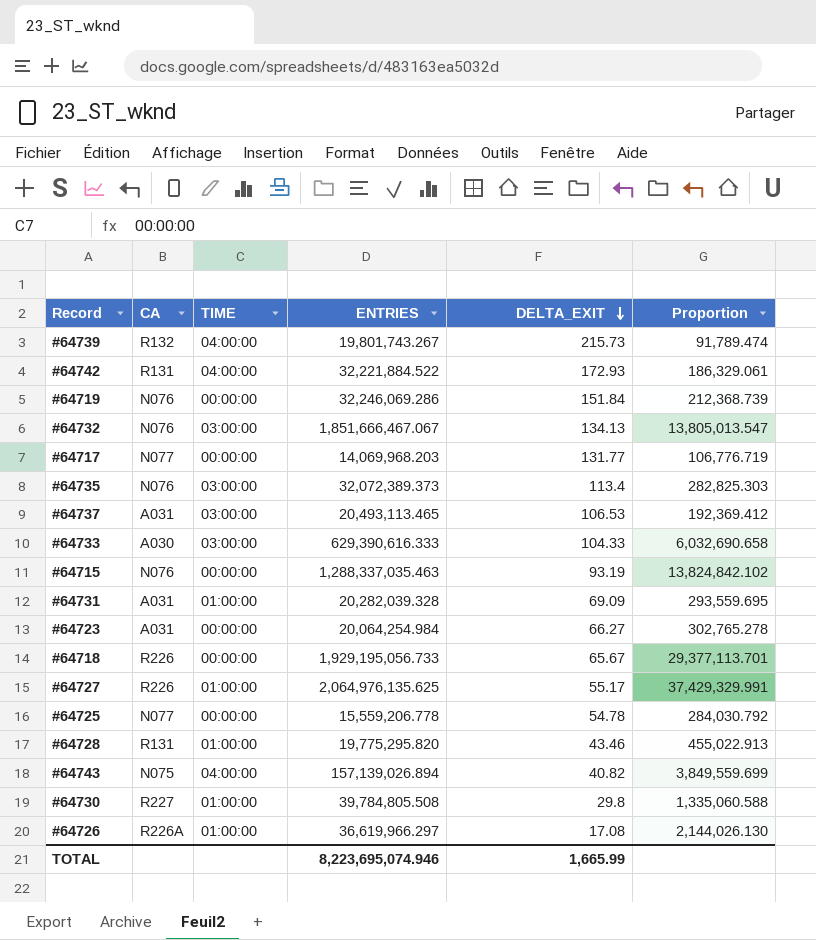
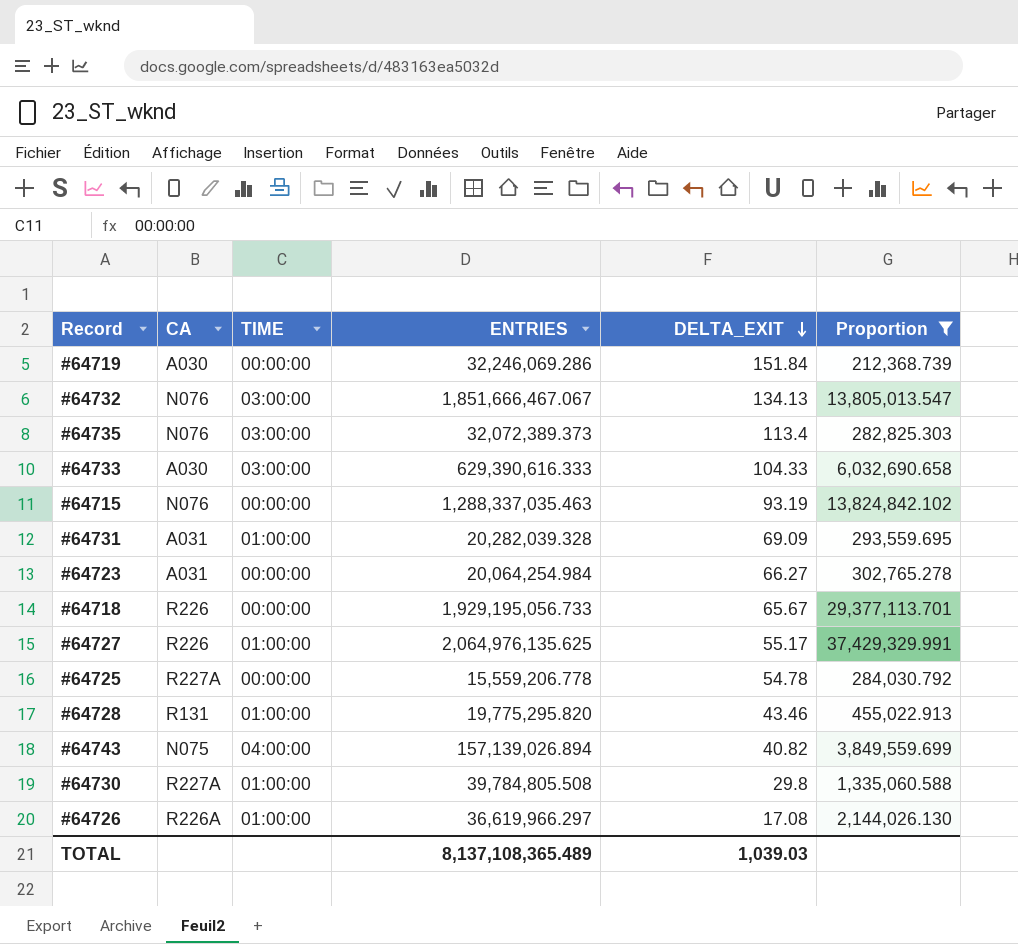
filter: none -> Proportion >= 212,368.739
#64719 | CA: N076 -> A030
#64725 | CA: N077 -> R227A
#64730 | CA: R227 -> R227A
TOTAL | ENTRIES: 8,223,695,074.946 -> 8,137,108,365.489
TOTAL | DELTA_EXIT: 1,665.99 -> 1,039.03

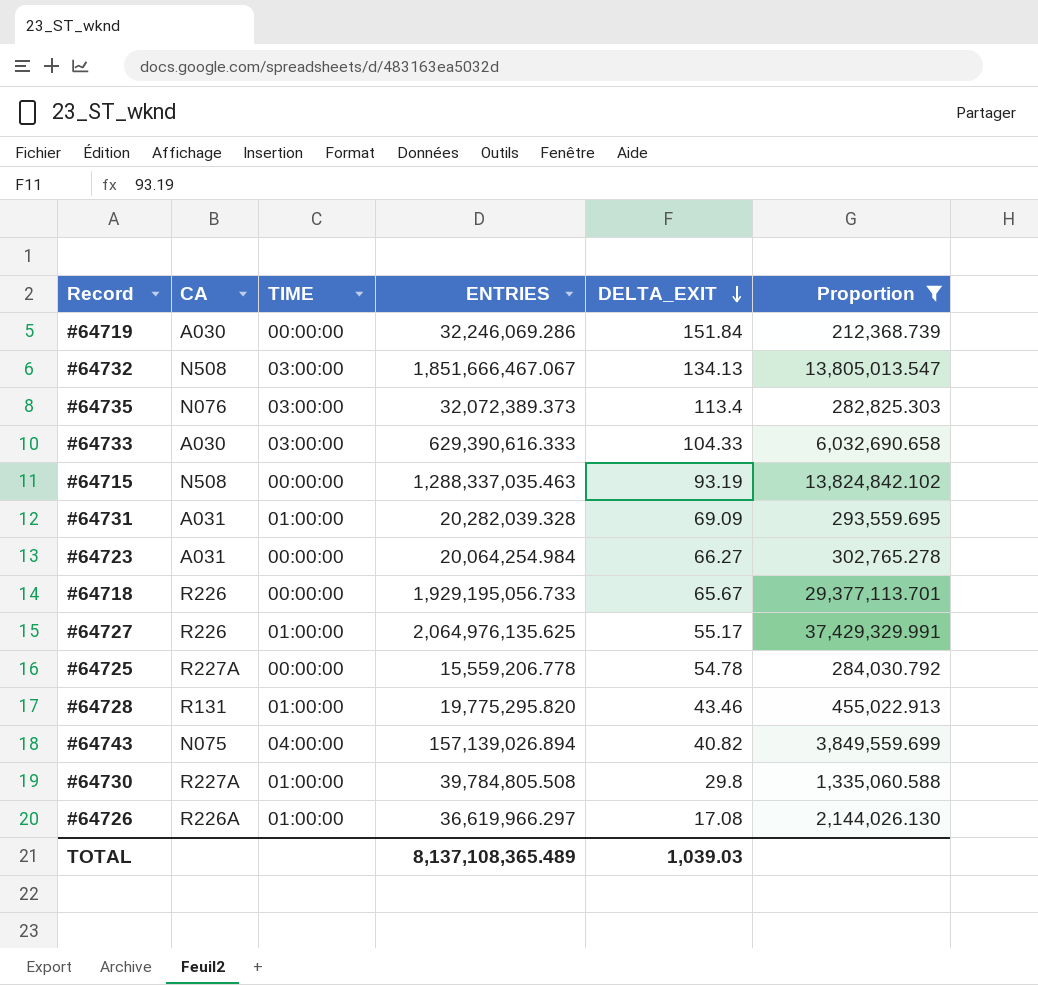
#64732 | CA: N076 -> N508
#64715 | CA: N076 -> N508

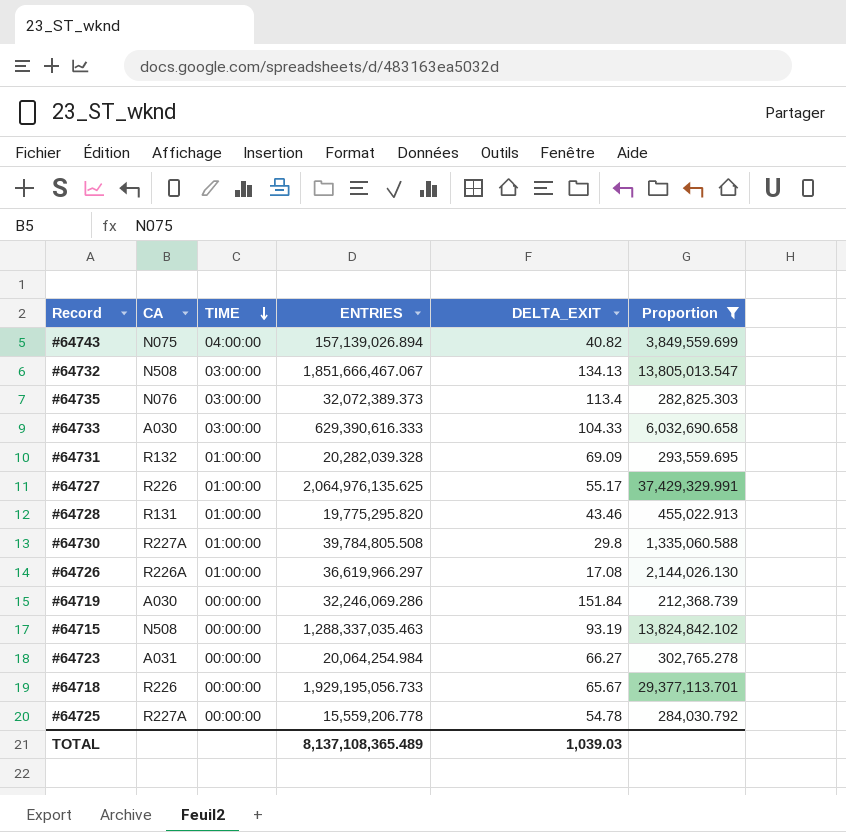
row order: DELTA_EXIT descending -> TIME descending
#64731 | CA: A031 -> R132

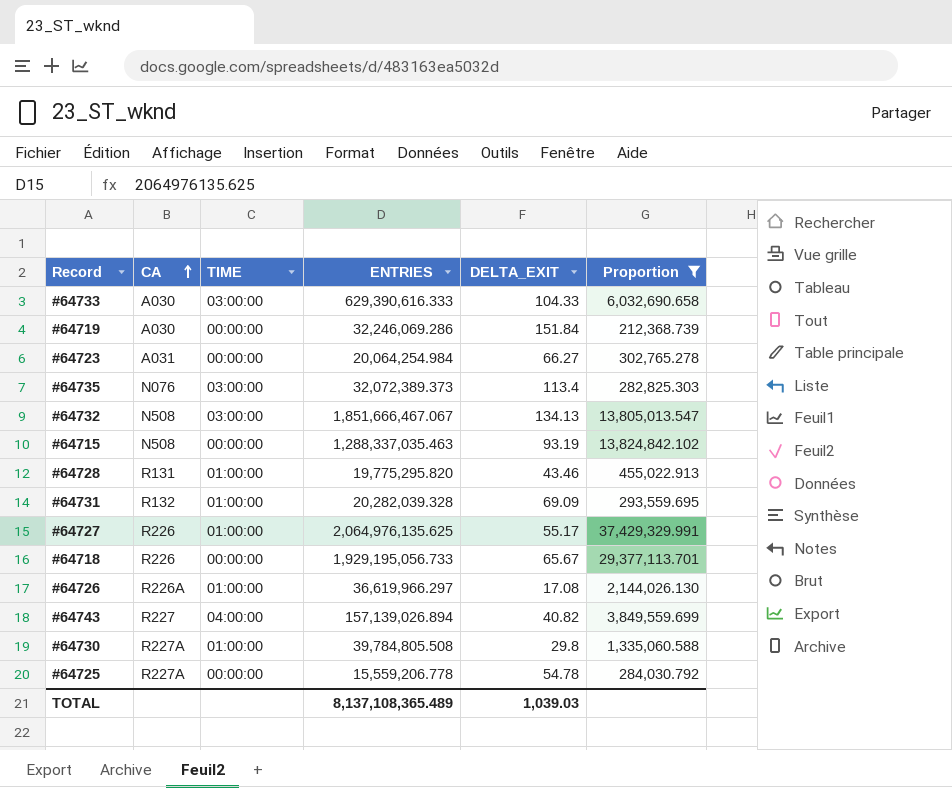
row order: TIME descending -> CA ascending
#64743 | CA: N075 -> R227

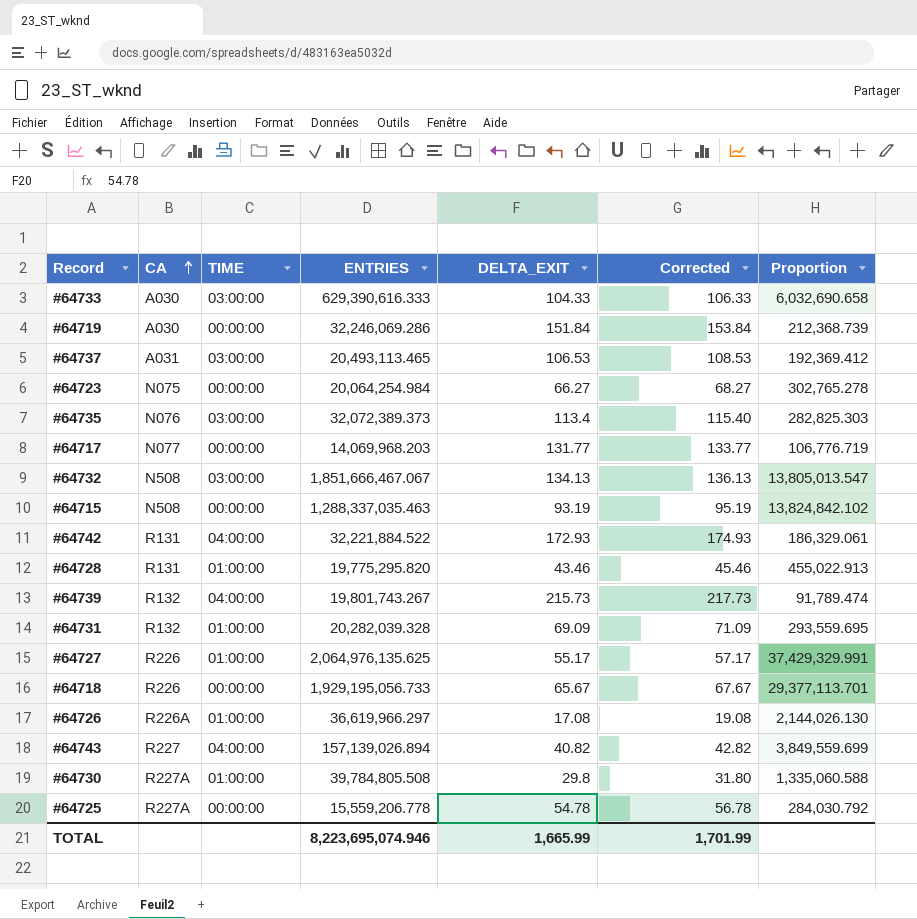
filter: Proportion >= 212,368.739 -> none
column Corrected | formula: none -> [DELTA_EXIT] + 2
#64723 | CA: A031 -> N075
TOTAL | ENTRIES: 8,137,108,365.489 -> 8,223,695,074.946
TOTAL | DELTA_EXIT: 1,039.03 -> 1,665.99

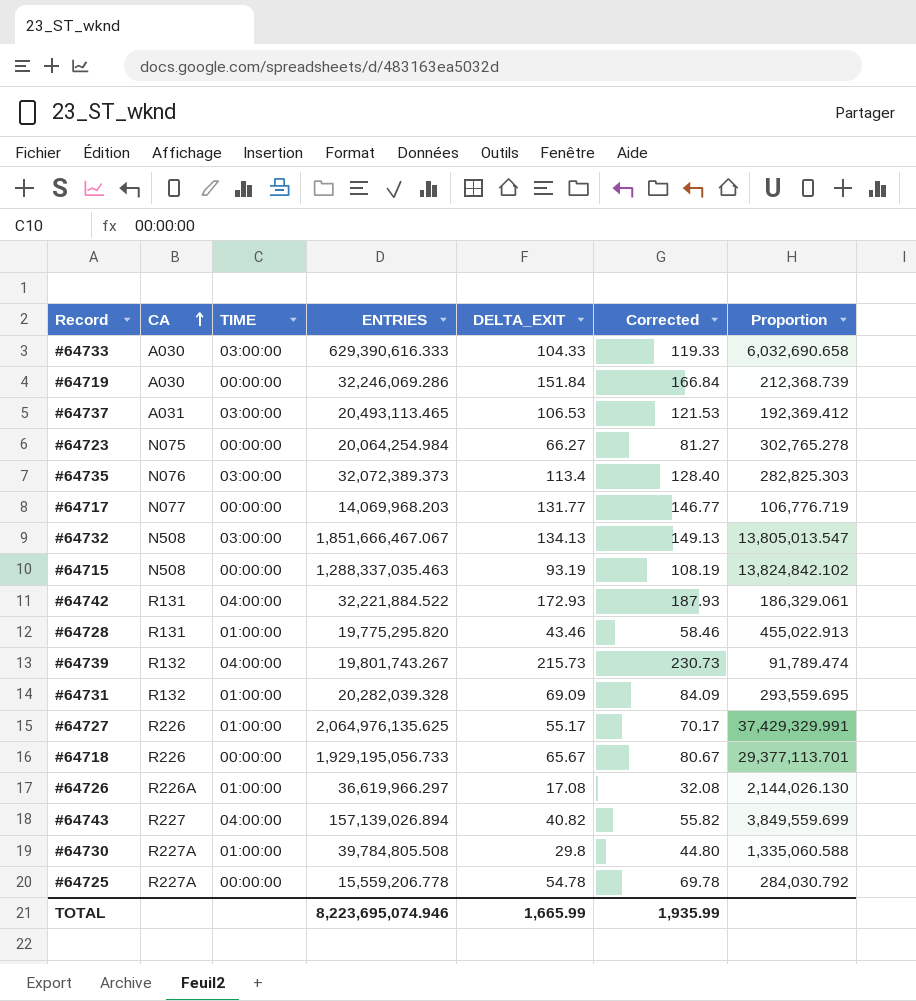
column Corrected | formula: [DELTA_EXIT] + 2 -> [DELTA_EXIT] + 15
TOTAL | Corrected: 1,701.99 -> 1,935.99

